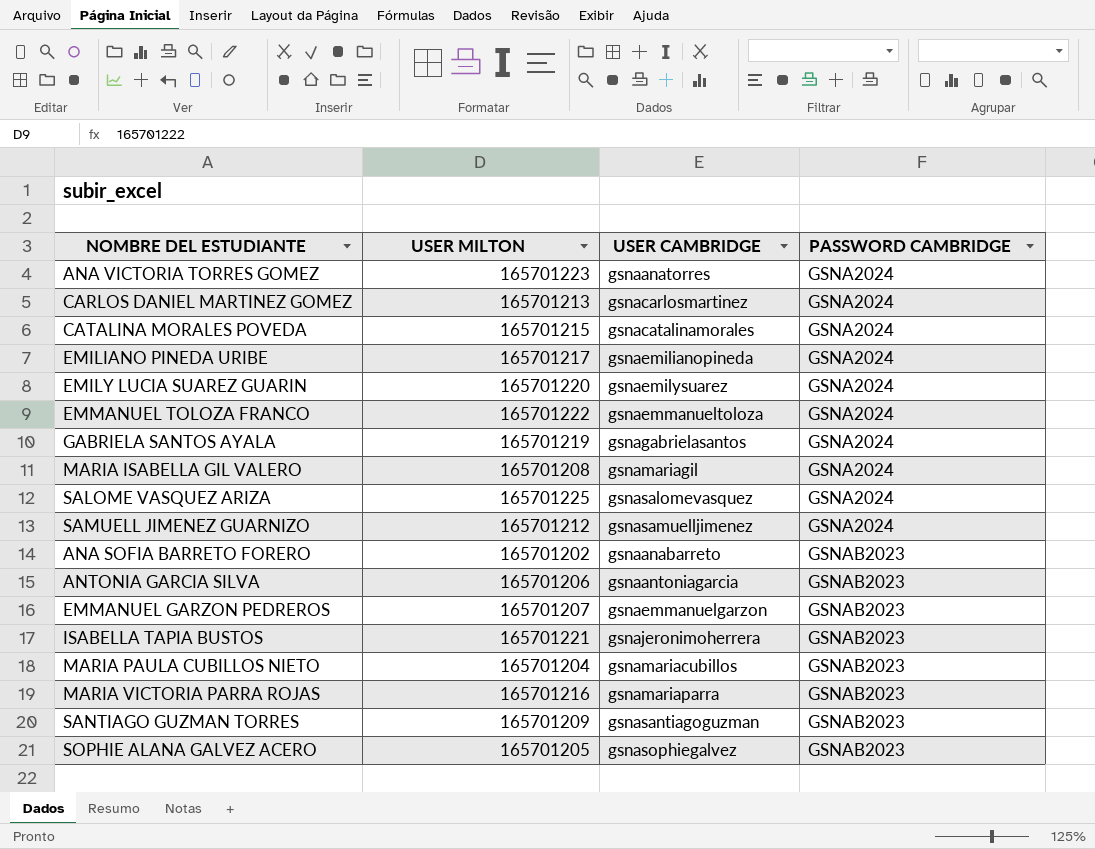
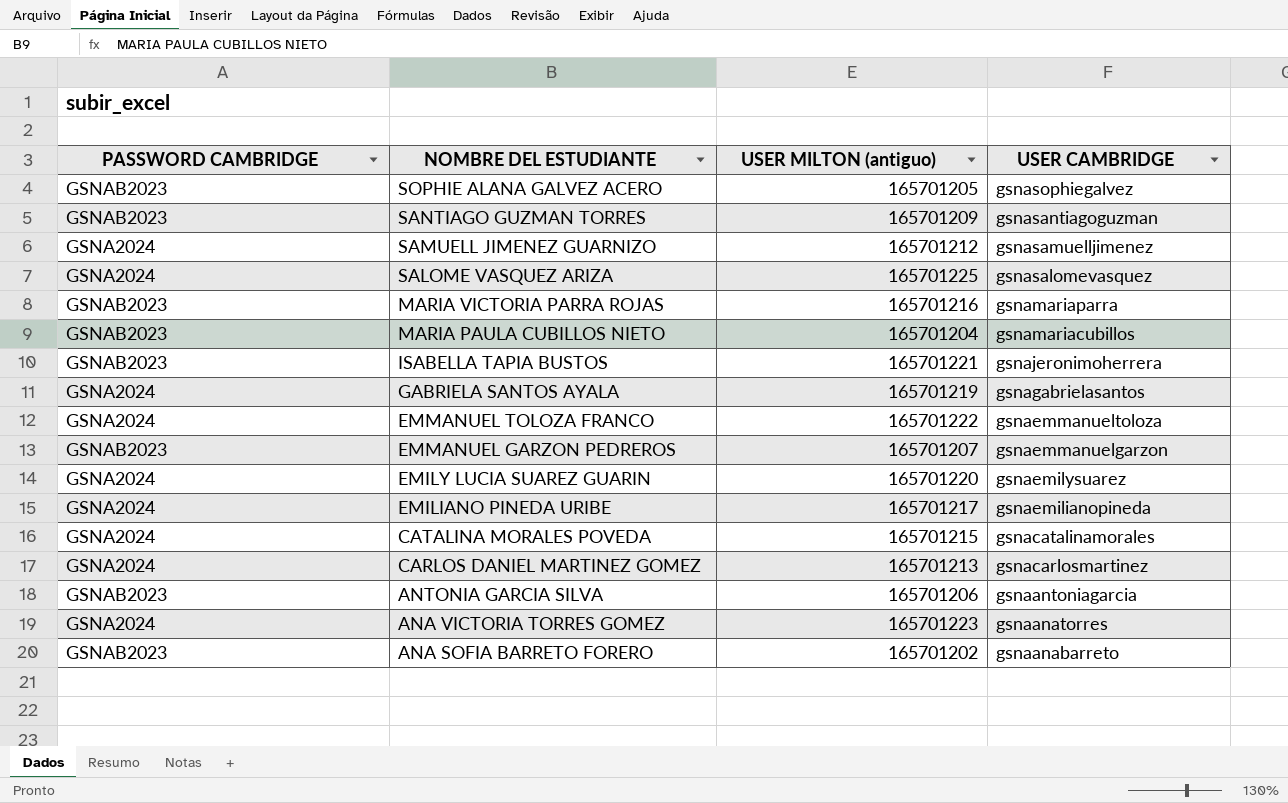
row order: PASSWORD CAMBRIDGE ascending -> NOMBRE DEL ESTUDIANTE descending
column PASSWORD CAMBRIDGE | position: 4 -> 1
column name: USER MILTON -> USER MILTON (antiguo)
row MARIA ISABELLA GIL VALERO: 165701208 | gsnamariagil | GSNA2024 -> none

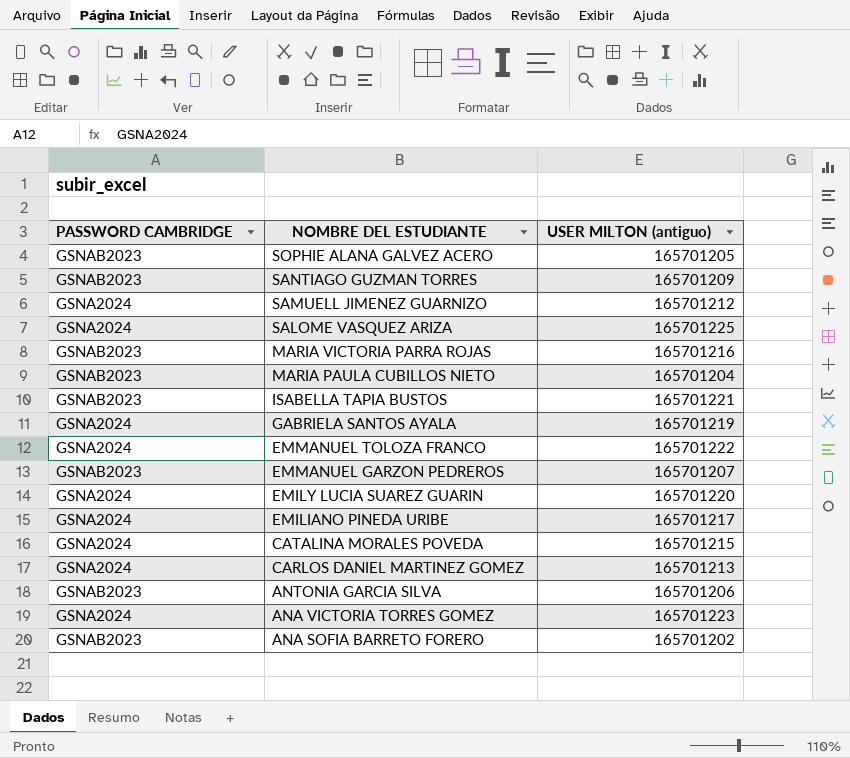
column USER CAMBRIDGE | position: 4 -> none

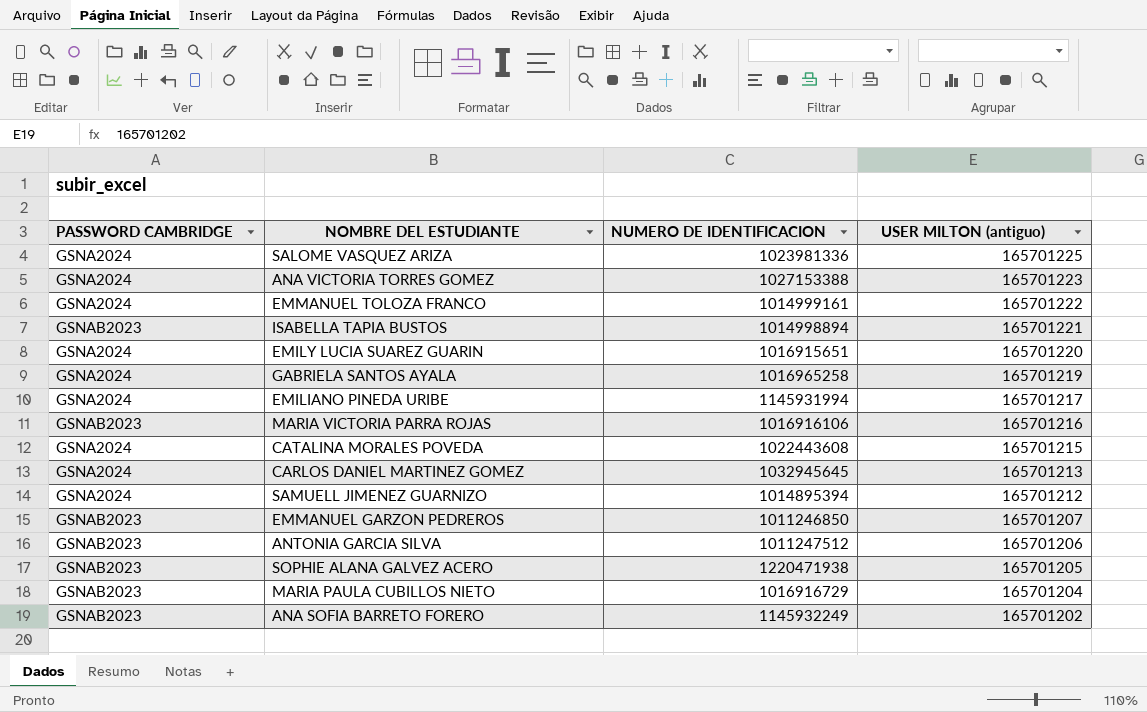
row order: NOMBRE DEL ESTUDIANTE descending -> USER MILTON (antiguo) descending
column NUMERO DE IDENTIFICACION | position: none -> 3
row SANTIAGO GUZMAN TORRES: GSNAB2023 | 165701209 -> none

